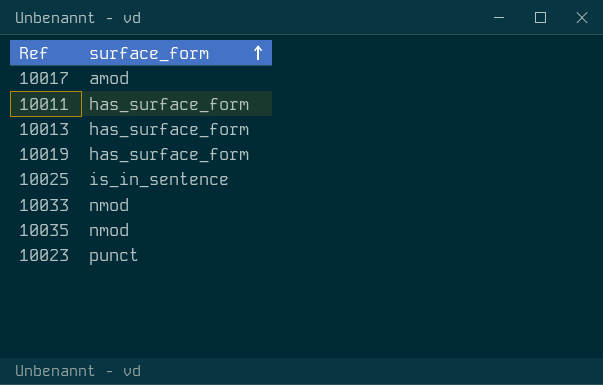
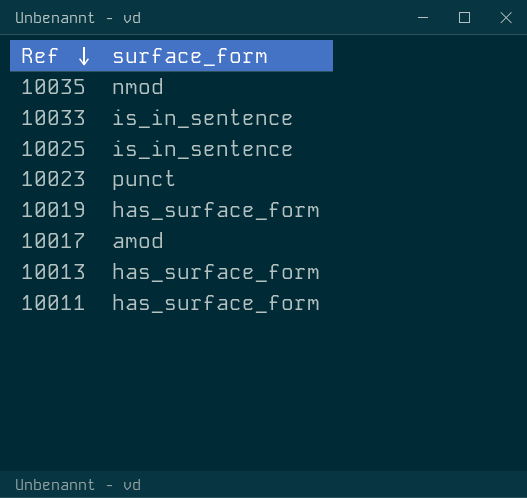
row order: surface_form ascending -> Ref descending
10033 | surface_form: nmod -> is_in_sentence

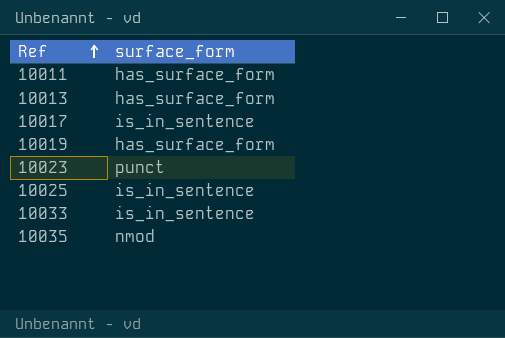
row order: Ref descending -> Ref ascending
10017 | surface_form: amod -> is_in_sentence

